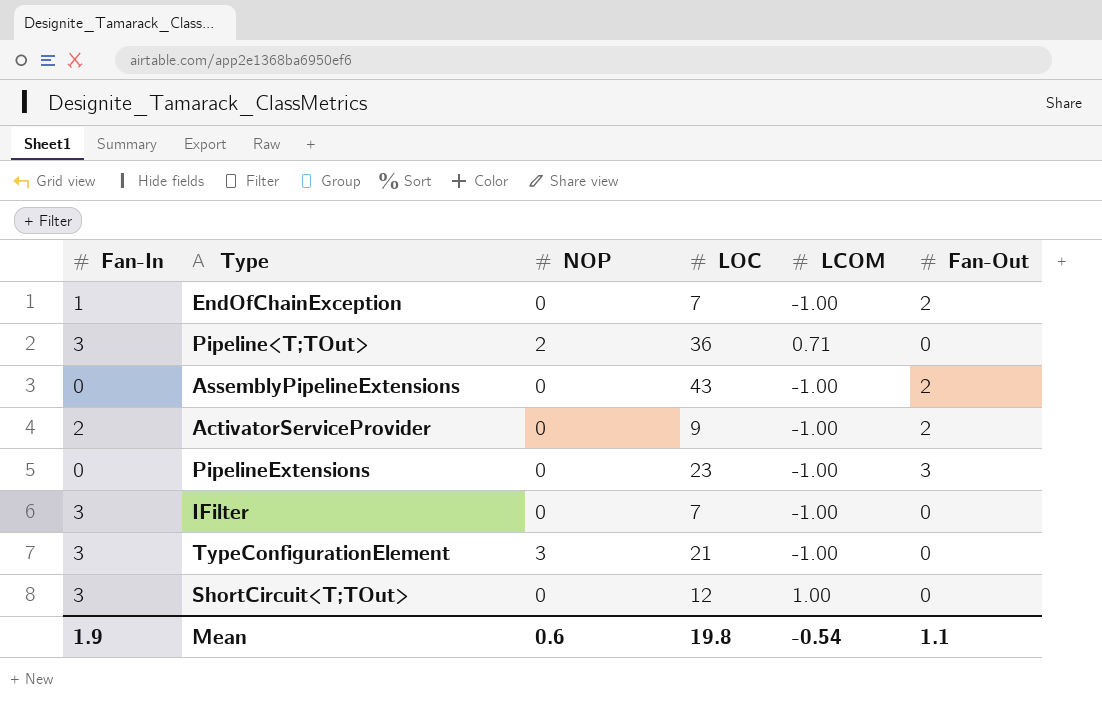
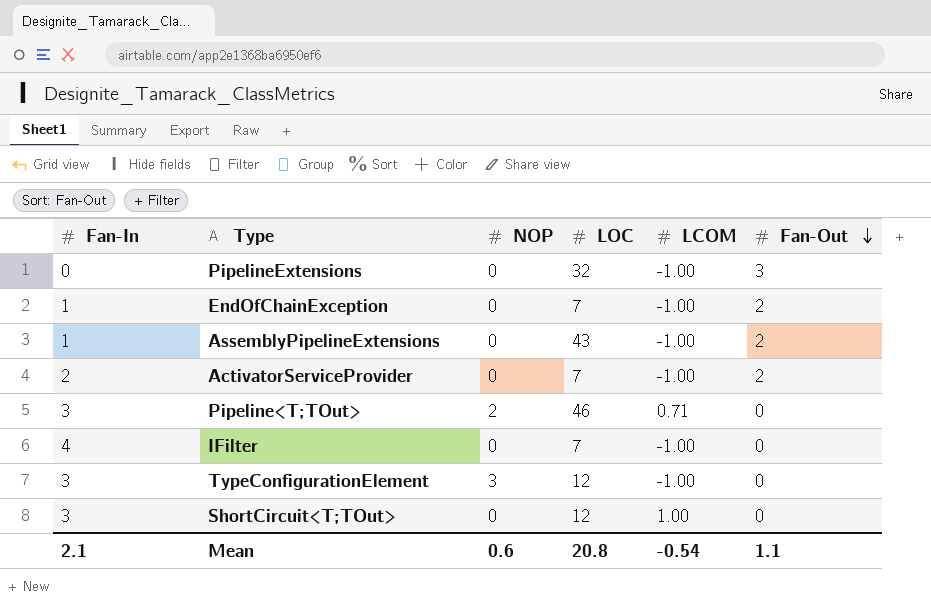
row order: none -> Fan-Out descending
PipelineExtensions | LOC: 23 -> 32
AssemblyPipelineExtensions | Fan-In: 0 -> 1
ActivatorServiceProvider | LOC: 9 -> 7
Pipeline<T;TOut> | LOC: 36 -> 46
IFilter | Fan-In: 3 -> 4
TypeConfigurationElement | LOC: 21 -> 12
Mean | Fan-In: 1.9 -> 2.1
Mean | LOC: 19.8 -> 20.8

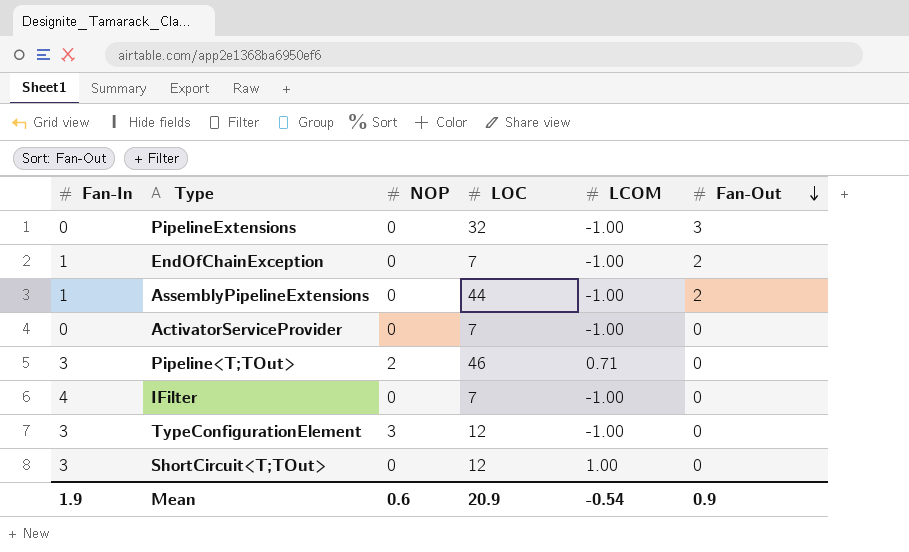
AssemblyPipelineExtensions | LOC: 43 -> 44
ActivatorServiceProvider | Fan-In: 2 -> 0
ActivatorServiceProvider | Fan-Out: 2 -> 0
Mean | Fan-In: 2.1 -> 1.9
Mean | LOC: 20.8 -> 20.9
Mean | Fan-Out: 1.1 -> 0.9

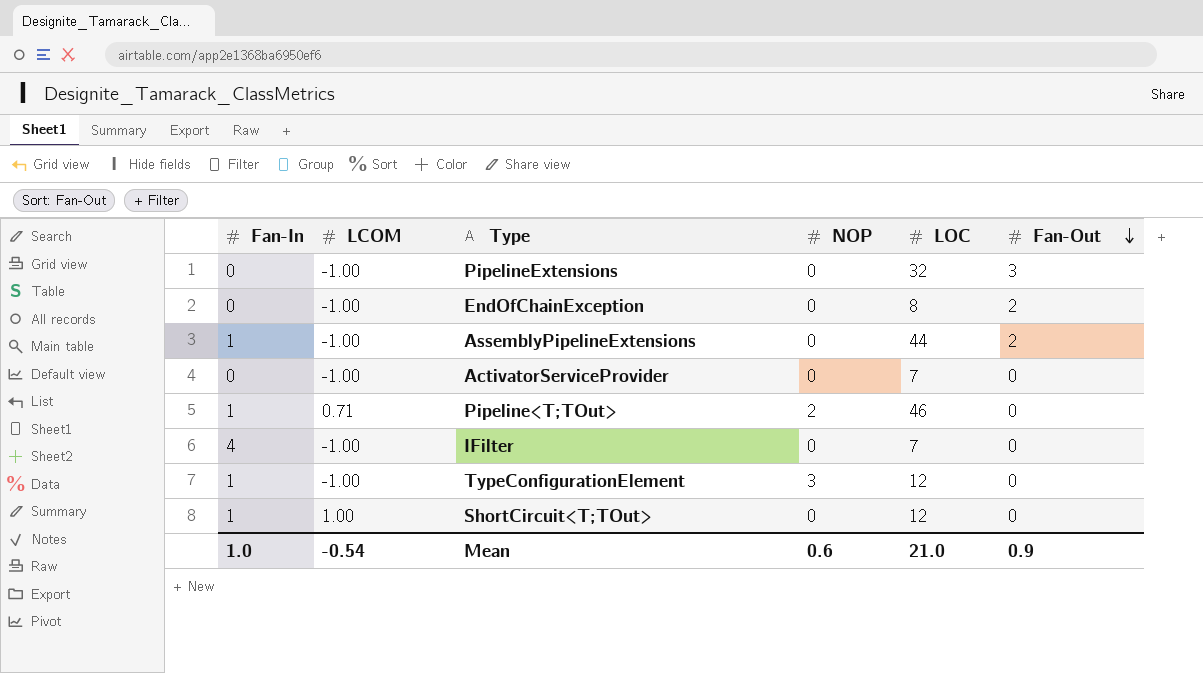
column LCOM | position: 5 -> 2
EndOfChainException | Fan-In: 1 -> 0
EndOfChainException | LOC: 7 -> 8
Pipeline<T;TOut> | Fan-In: 3 -> 1
TypeConfigurationElement | Fan-In: 3 -> 1
ShortCircuit<T;TOut> | Fan-In: 3 -> 1
Mean | Fan-In: 1.9 -> 1.0
Mean | LOC: 20.9 -> 21.0

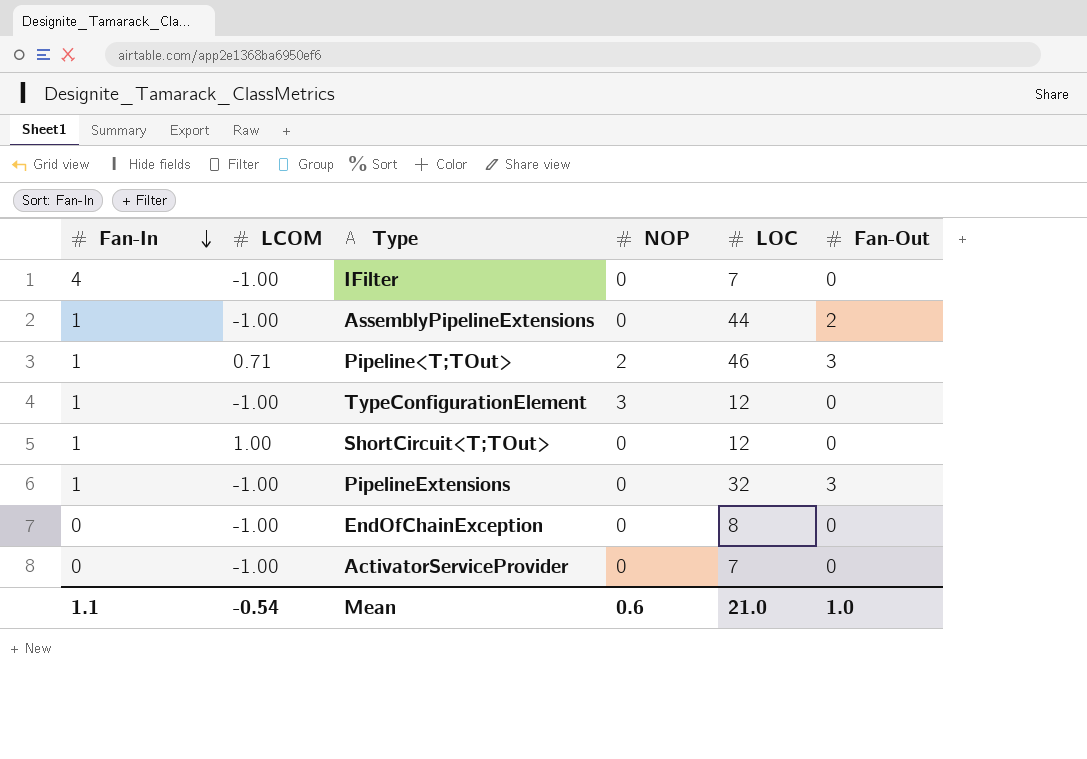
row order: Fan-Out descending -> Fan-In descending
Pipeline<T;TOut> | Fan-Out: 0 -> 3
PipelineExtensions | Fan-In: 0 -> 1
EndOfChainException | Fan-Out: 2 -> 0
Mean | Fan-In: 1.0 -> 1.1
Mean | Fan-Out: 0.9 -> 1.0

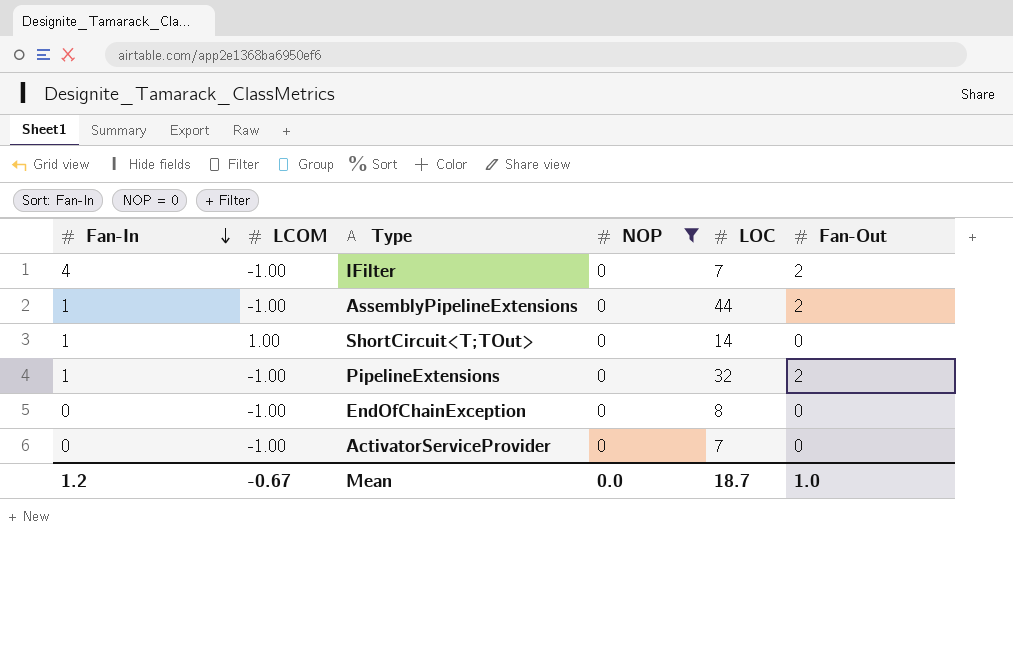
filter: none -> NOP = 0
IFilter | Fan-Out: 0 -> 2
ShortCircuit<T;TOut> | LOC: 12 -> 14
PipelineExtensions | Fan-Out: 3 -> 2
Mean | Fan-In: 1.1 -> 1.2
Mean | LCOM: -0.54 -> -0.67
Mean | NOP: 0.6 -> 0.0
Mean | LOC: 21.0 -> 18.7

